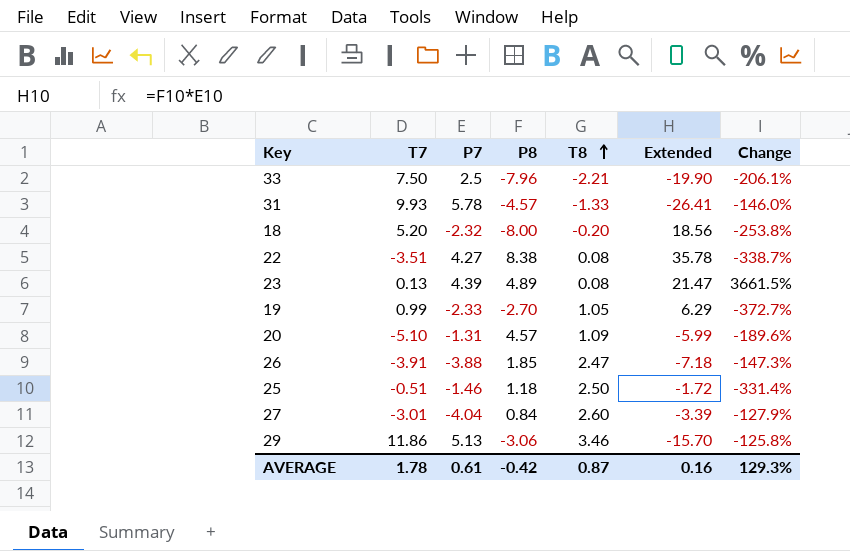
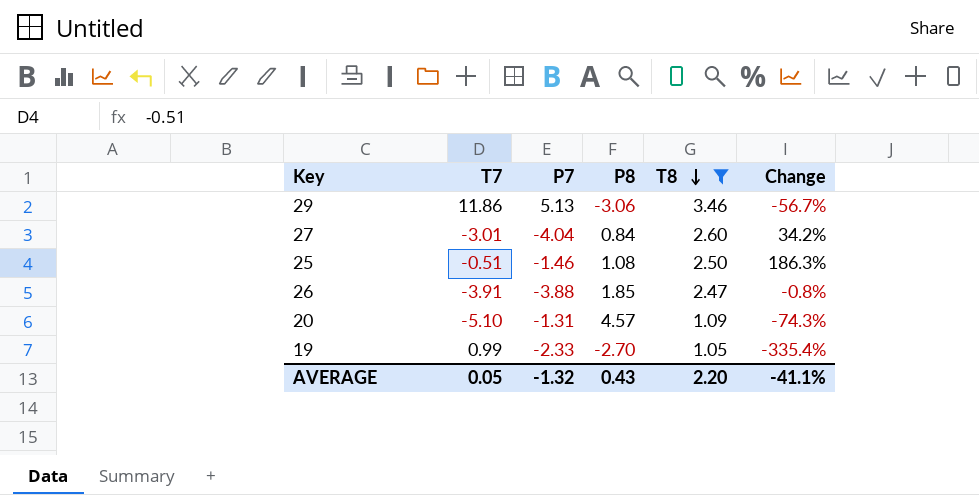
filter: none -> T8 >= 1.05
row order: T8 ascending -> T8 descending
column Extended | formula: [P7] * [P8] -> none
column Change | formula: ([P8] - [T7]) / [T7] -> ([P7] - [T7]) / [T7]
25 | P8: 1.18 -> 1.08
AVERAGE | T7: 1.78 -> 0.05
AVERAGE | P7: 0.61 -> -1.32
AVERAGE | P8: -0.42 -> 0.43
AVERAGE | T8: 0.87 -> 2.20
AVERAGE | Change: 129.3% -> -41.1%

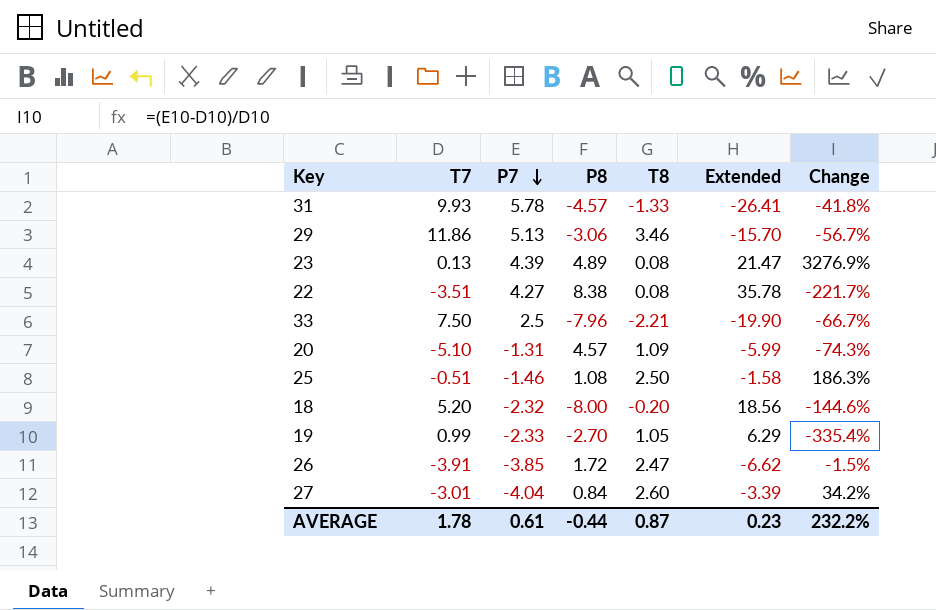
filter: T8 >= 1.05 -> none
row order: T8 descending -> P7 descending
column Extended | formula: none -> [P7] * [P8]
26 | P7: -3.88 -> -3.85
26 | P8: 1.85 -> 1.72
26 | Change: -0.8% -> -1.5%
AVERAGE | T7: 0.05 -> 1.78
AVERAGE | P7: -1.32 -> 0.61
AVERAGE | P8: 0.43 -> -0.44
AVERAGE | T8: 2.20 -> 0.87
AVERAGE | Change: -41.1% -> 232.2%

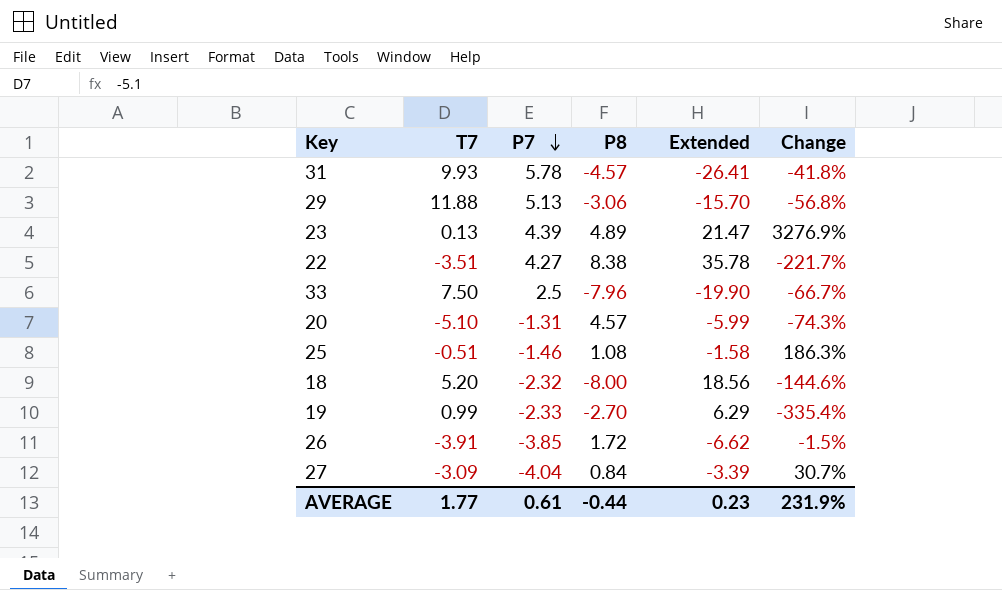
column T8 | position: 5 -> none
29 | T7: 11.86 -> 11.88
29 | Change: -56.7% -> -56.8%
27 | T7: -3.01 -> -3.09
27 | Change: 34.2% -> 30.7%
AVERAGE | T7: 1.78 -> 1.77
AVERAGE | Change: 232.2% -> 231.9%

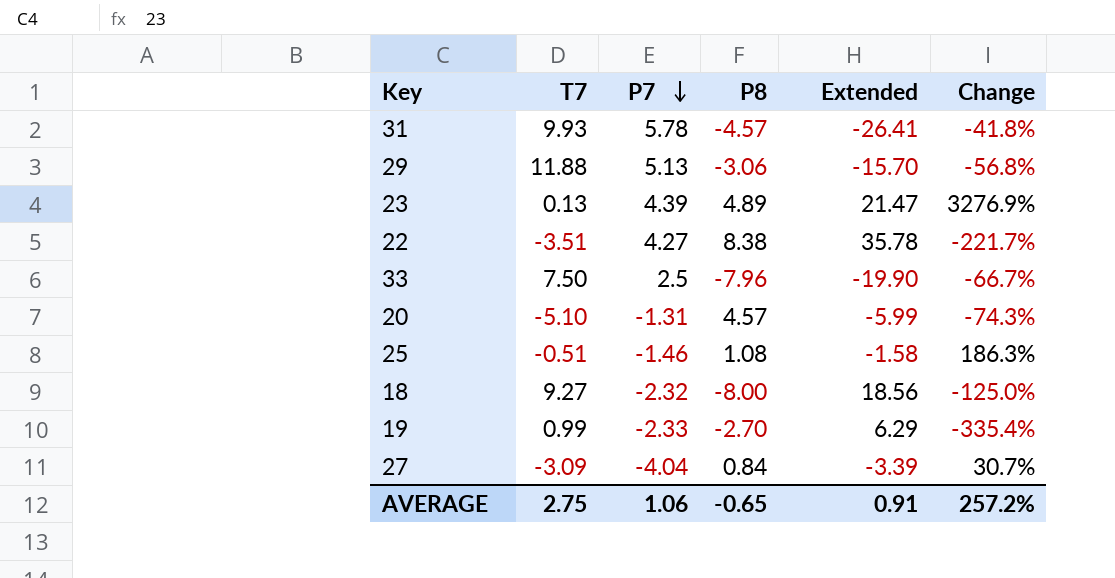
row 26: -3.91 | -3.85 | 1.72 | -6.62 | -1.5% -> none
18 | T7: 5.20 -> 9.27
18 | Change: -144.6% -> -125.0%
AVERAGE | T7: 1.77 -> 2.75
AVERAGE | P7: 0.61 -> 1.06
AVERAGE | P8: -0.44 -> -0.65
AVERAGE | Extended: 0.23 -> 0.91
AVERAGE | Change: 231.9% -> 257.2%

